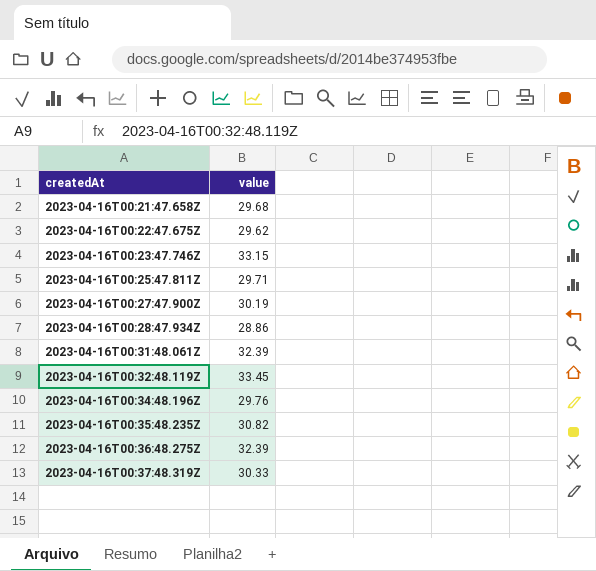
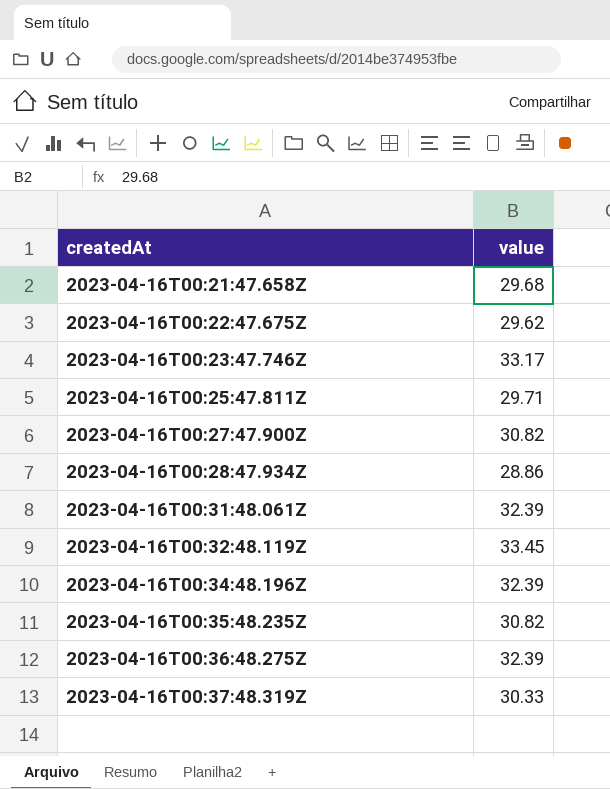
2023-04-16T00:23:47.746Z | value: 33.15 -> 33.17
2023-04-16T00:27:47.900Z | value: 30.19 -> 30.82
2023-04-16T00:34:48.196Z | value: 29.76 -> 32.39

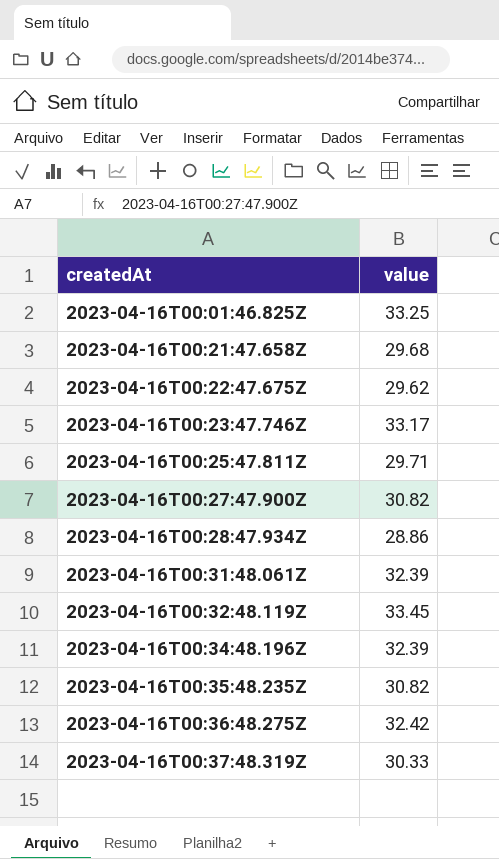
row 2023-04-16T00:01:46.825Z: none -> 33.25
2023-04-16T00:36:48.275Z | value: 32.39 -> 32.42

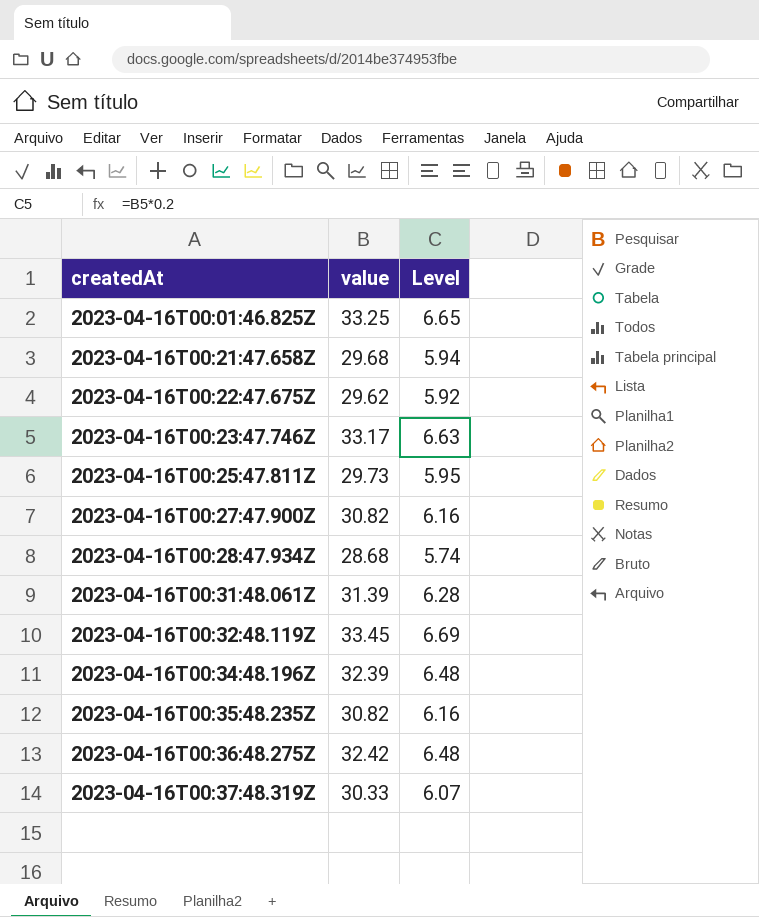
column Level | formula: none -> [value] * 0.2
2023-04-16T00:25:47.811Z | value: 29.71 -> 29.73
2023-04-16T00:28:47.934Z | value: 28.86 -> 28.68
2023-04-16T00:31:48.061Z | value: 32.39 -> 31.39

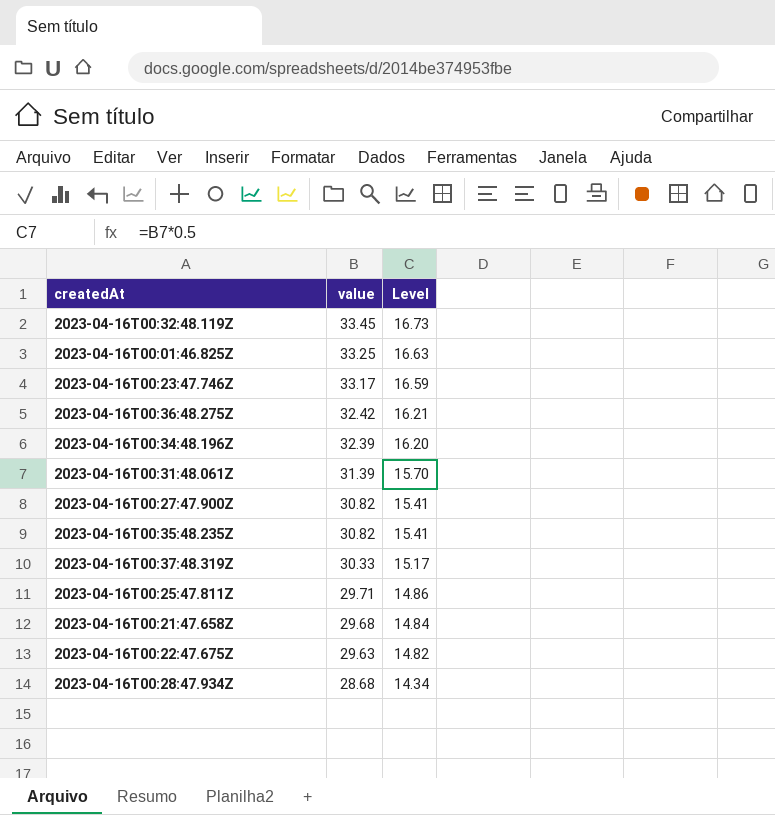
row order: createdAt ascending -> value descending
column Level | formula: [value] * 0.2 -> [value] * 0.5
2023-04-16T00:25:47.811Z | value: 29.73 -> 29.71
2023-04-16T00:22:47.675Z | value: 29.62 -> 29.63

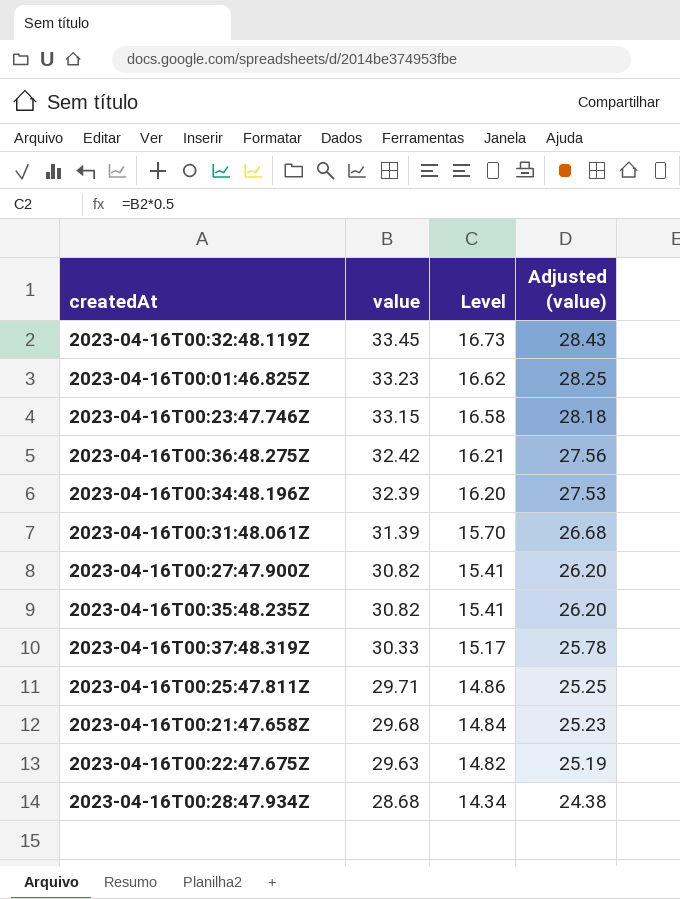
column Adjusted (value) | formula: none -> [value] * 0.85
2023-04-16T00:01:46.825Z | value: 33.25 -> 33.23
2023-04-16T00:01:46.825Z | Level: 16.63 -> 16.62
2023-04-16T00:23:47.746Z | value: 33.17 -> 33.15
2023-04-16T00:23:47.746Z | Level: 16.59 -> 16.58

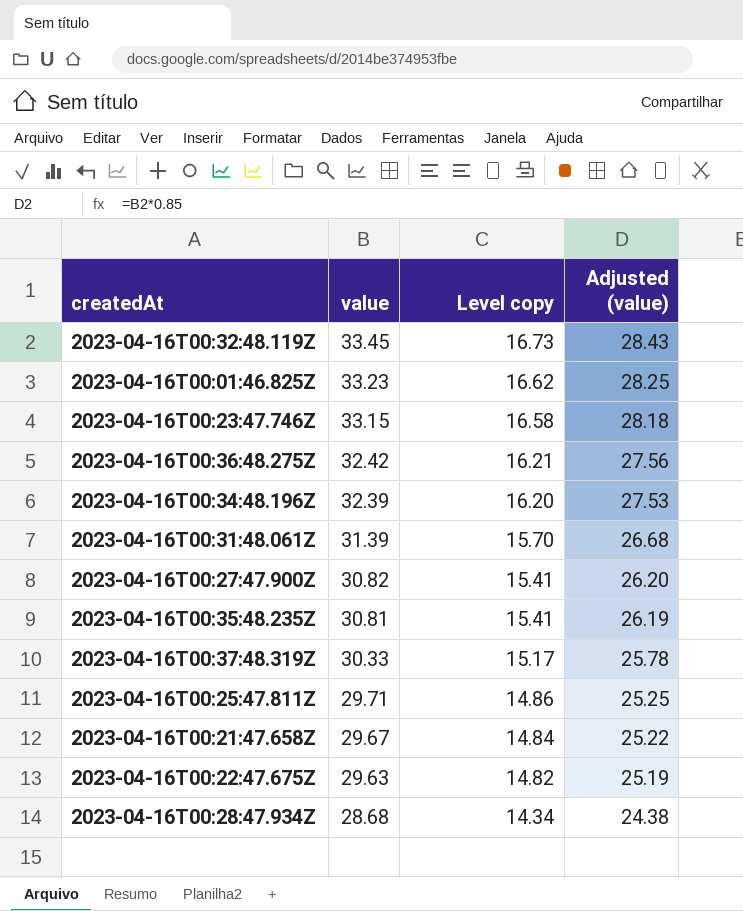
column name: Level -> Level copy
2023-04-16T00:35:48.235Z | value: 30.82 -> 30.81
2023-04-16T00:35:48.235Z | Adjusted (value): 26.20 -> 26.19
2023-04-16T00:21:47.658Z | value: 29.68 -> 29.67
2023-04-16T00:21:47.658Z | Adjusted (value): 25.23 -> 25.22

